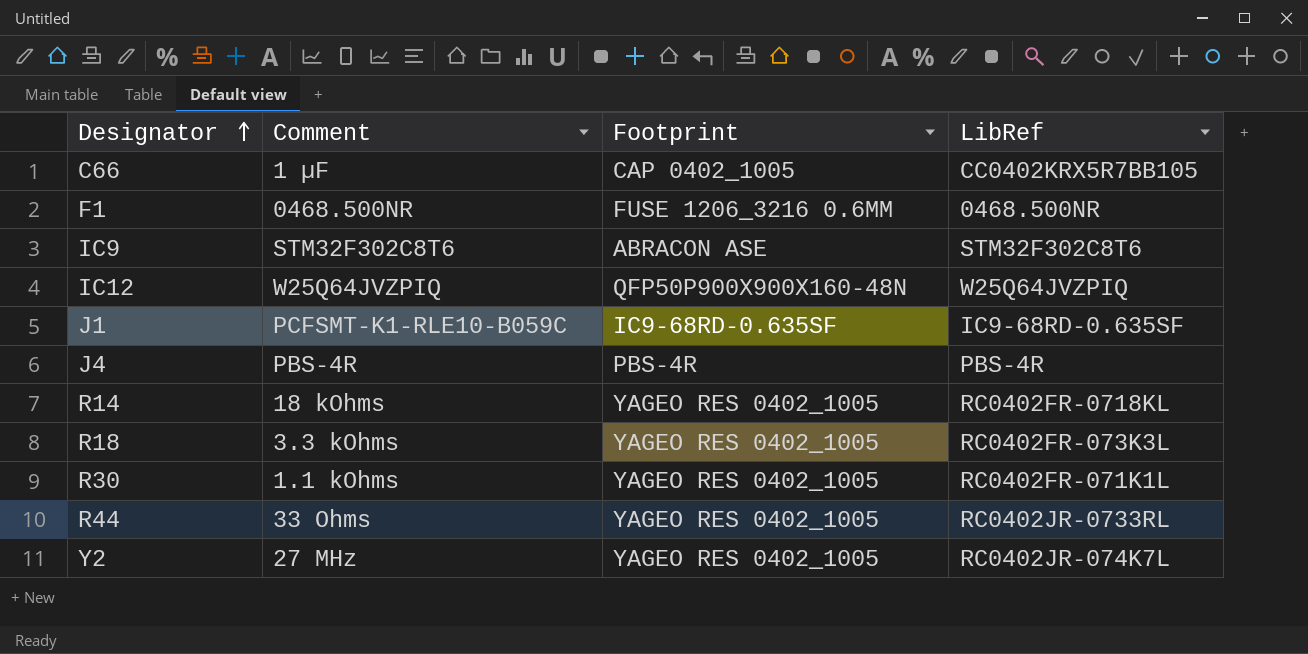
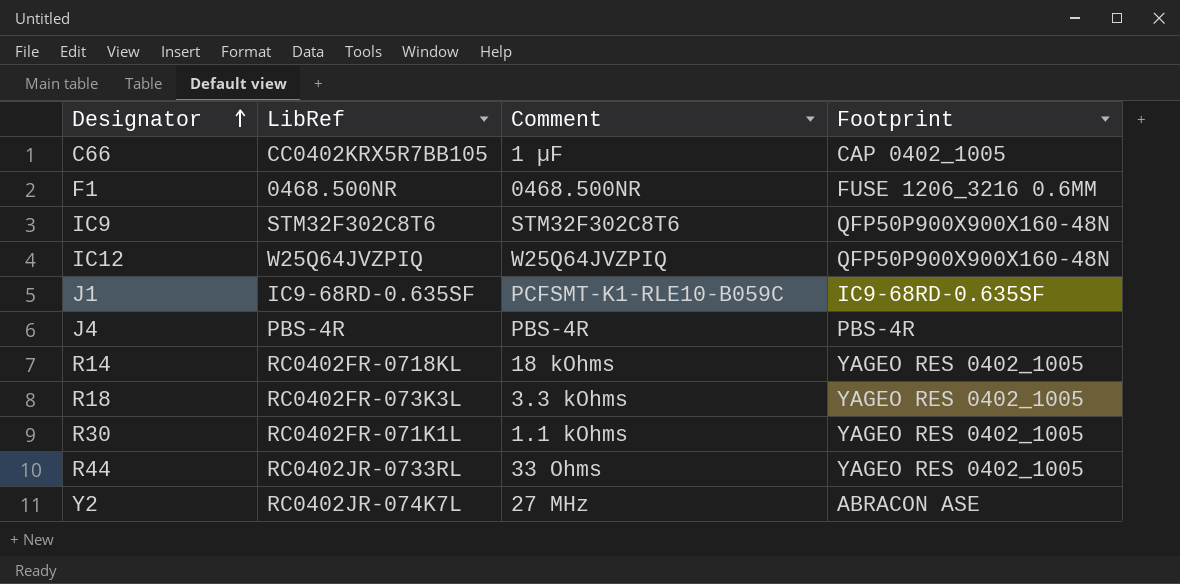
column LibRef | position: 4 -> 2
IC9 | Footprint: ABRACON ASE -> QFP50P900X900X160-48N
Y2 | Footprint: YAGEO RES 0402_1005 -> ABRACON ASE

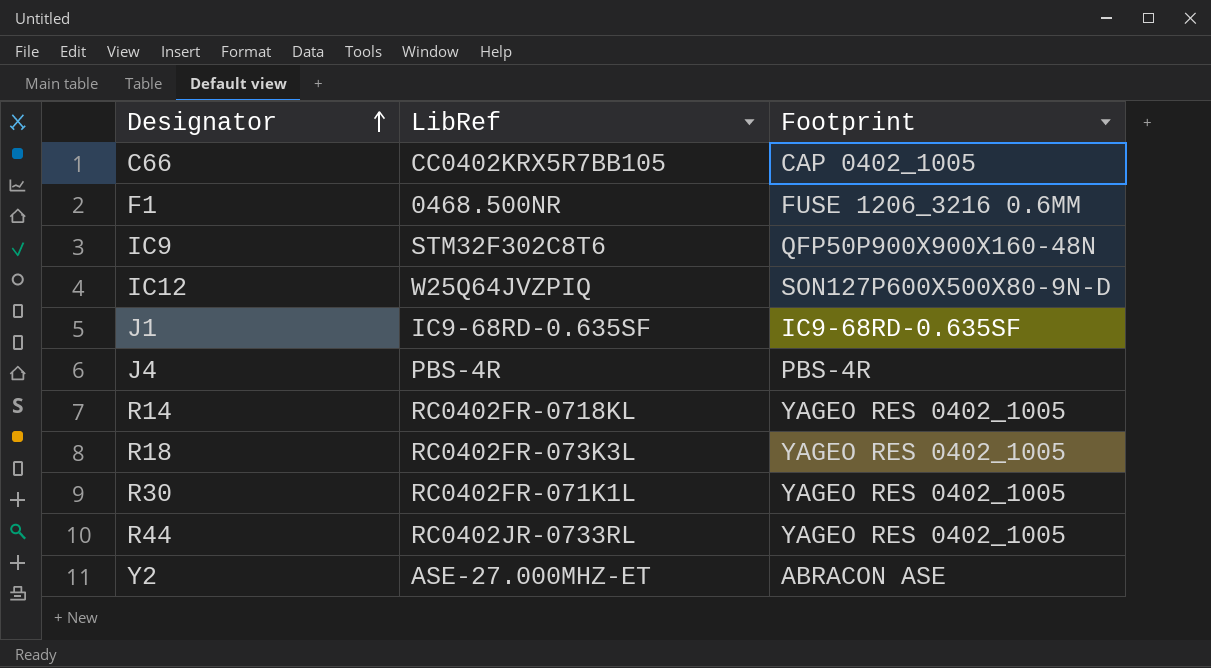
column Comment | position: 3 -> none
IC12 | Footprint: QFP50P900X900X160-48N -> SON127P600X500X80-9N-D
Y2 | LibRef: RC0402JR-074K7L -> ASE-27.000MHZ-ET

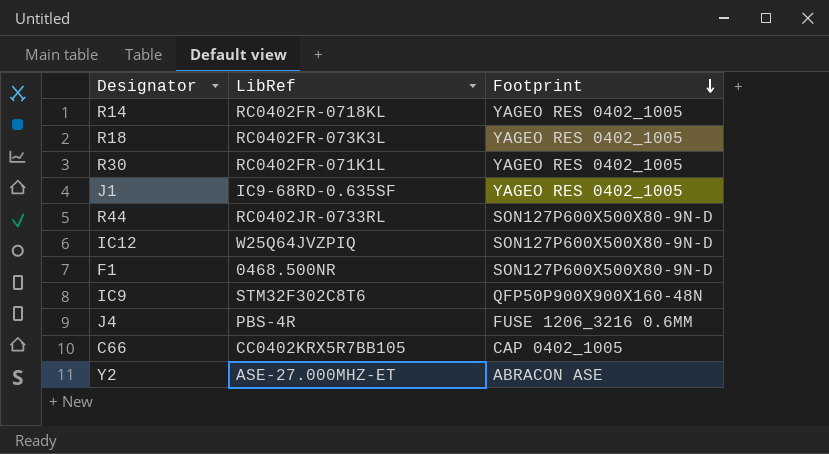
row order: Designator ascending -> Footprint descending
J1 | Footprint: IC9-68RD-0.635SF -> YAGEO RES 0402_1005
R44 | Footprint: YAGEO RES 0402_1005 -> SON127P600X500X80-9N-D
F1 | Footprint: FUSE 1206_3216 0.6MM -> SON127P600X500X80-9N-D
J4 | Footprint: PBS-4R -> FUSE 1206_3216 0.6MM

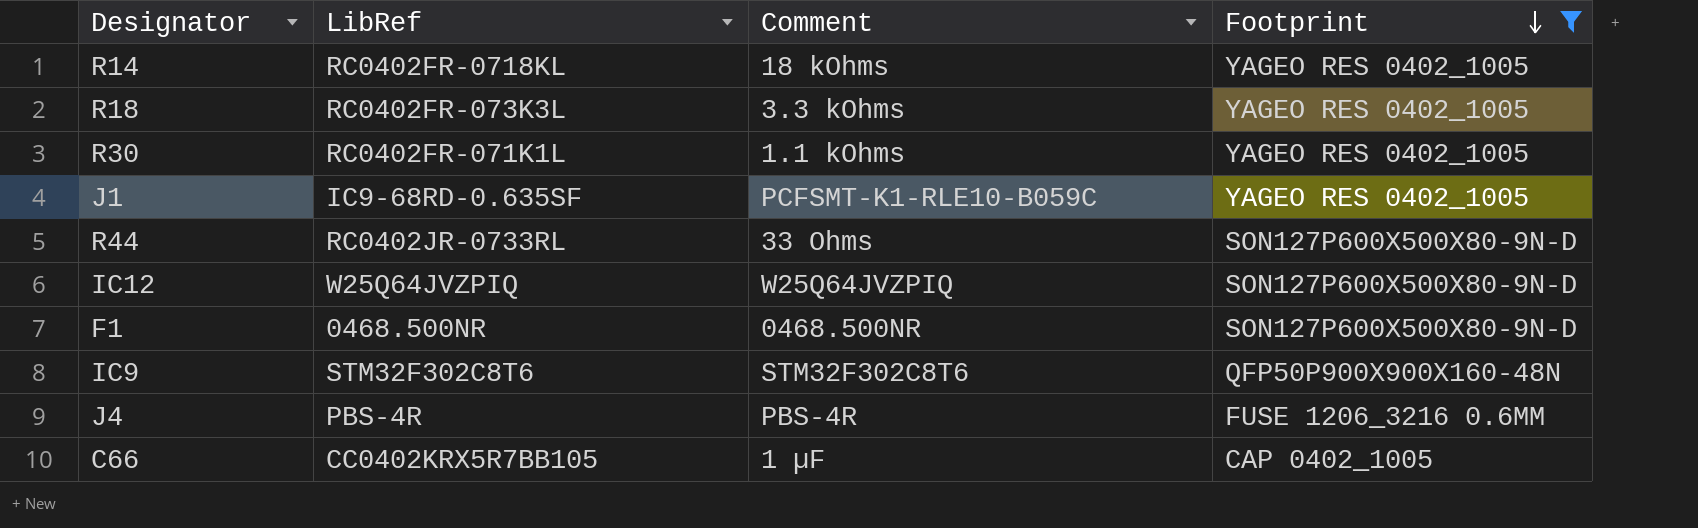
filter: none -> Footprint != ABRACON ASE
column Comment | position: none -> 3

